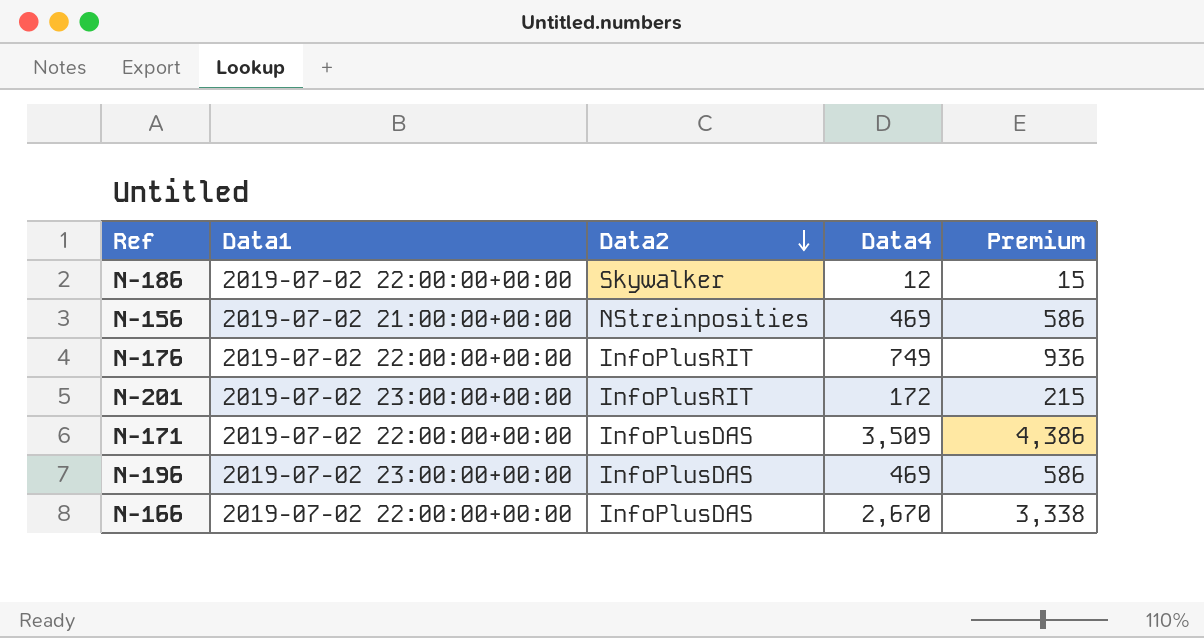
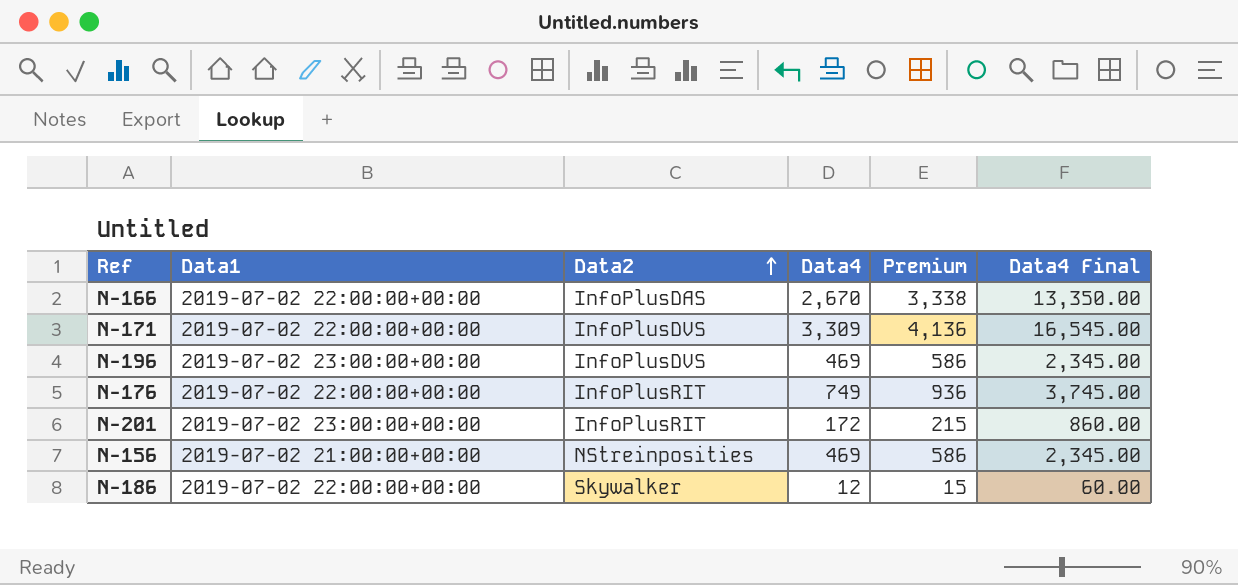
row order: Data2 descending -> Data2 ascending
column Data4 Final | formula: none -> [Data4] * 5
N-171 | Data2: InfoPlusDAS -> InfoPlusDVS
N-171 | Data4: 3,509 -> 3,309
N-171 | Premium: 4,386 -> 4,136
N-196 | Data2: InfoPlusDAS -> InfoPlusDVS

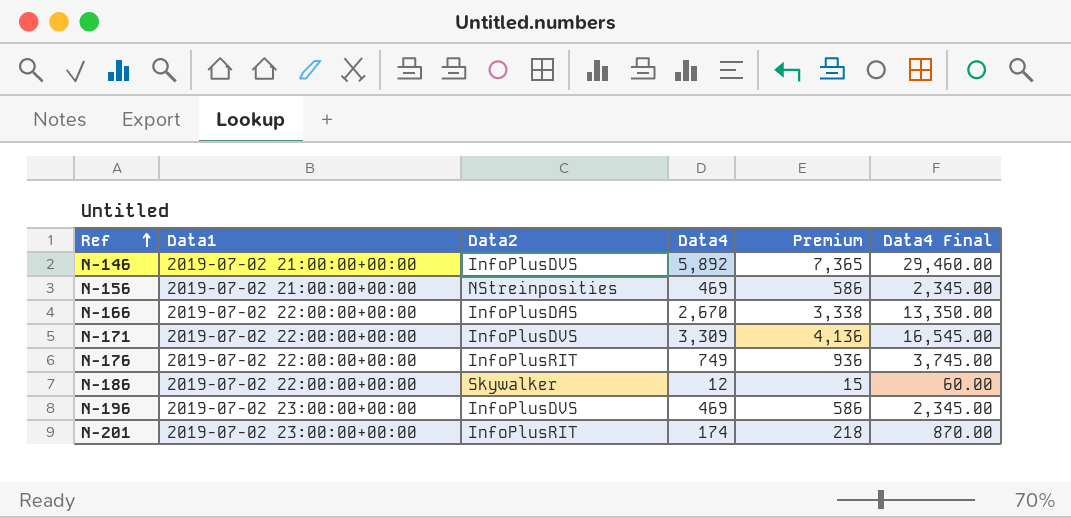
row order: Data2 ascending -> Ref ascending
row N-146: none -> 2019-07-02 21:00:00+00:00 | InfoPlusDVS | 5,892 | 7,365 | 29,460.00
N-201 | Data4: 172 -> 174
N-201 | Premium: 215 -> 218
N-201 | Data4 Final: 860.00 -> 870.00

